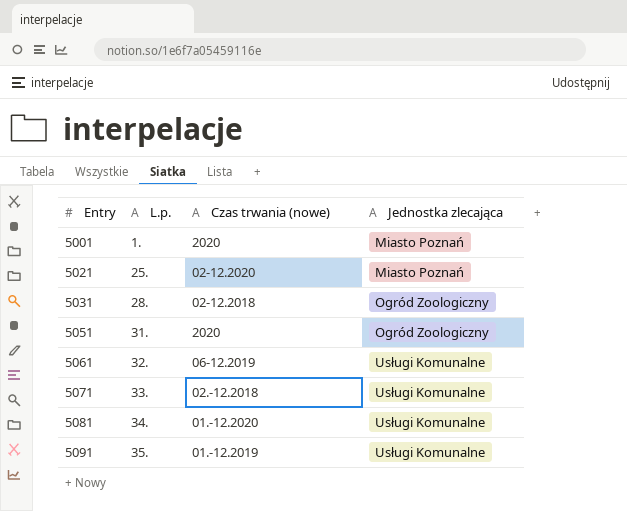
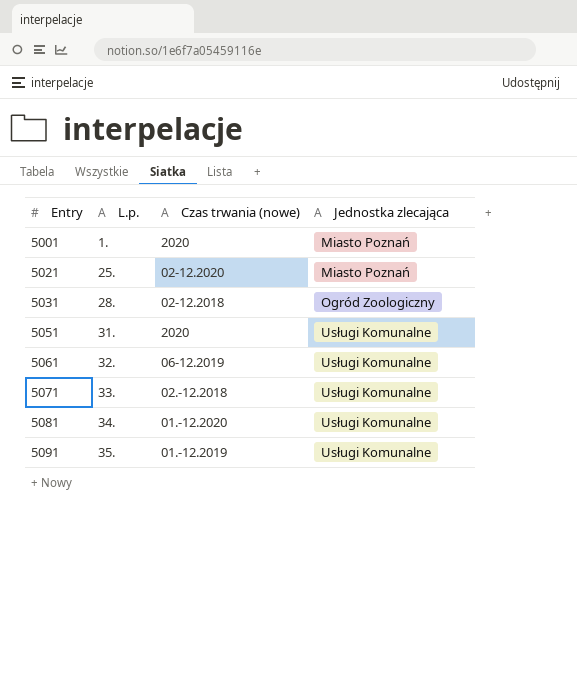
5051 | Jednostka zlecająca: Ogród Zoologiczny -> Usługi Komunalne

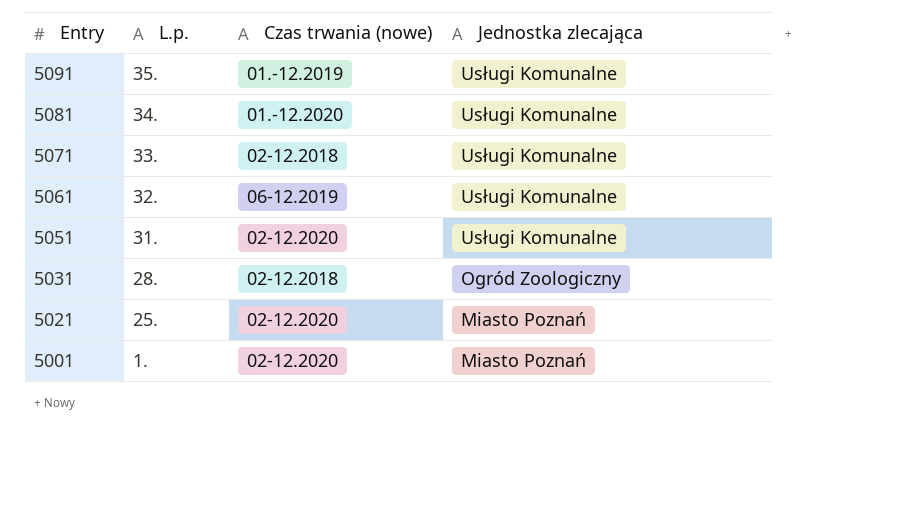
row order: Entry ascending -> Entry descending
5071 | Czas trwania (nowe): 02.-12.2018 -> 02-12.2018
5051 | Czas trwania (nowe): 2020 -> 02-12.2020
5001 | Czas trwania (nowe): 2020 -> 02-12.2020

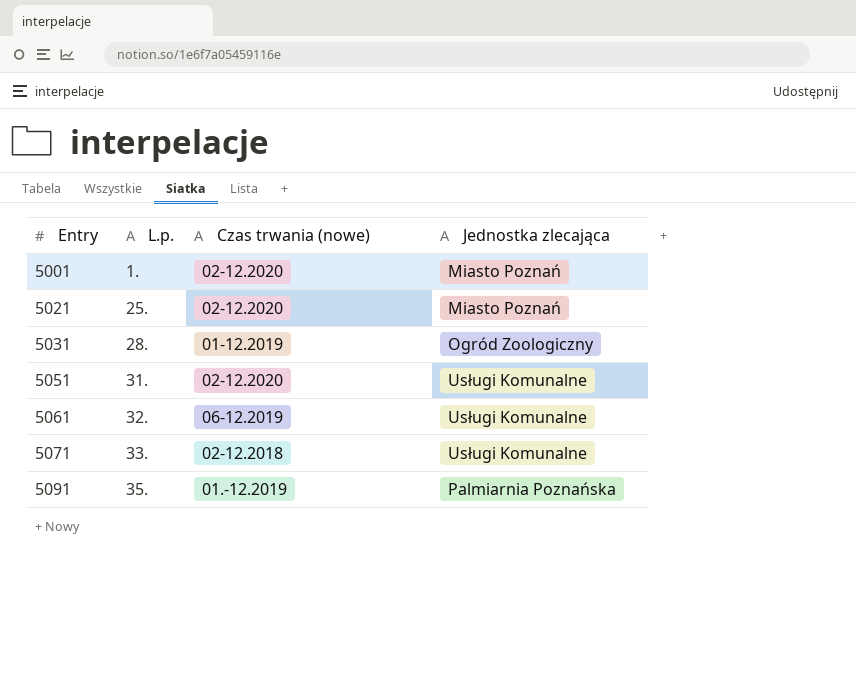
row order: Entry descending -> Entry ascending
row 5081: 34. | 01.-12.2020 | Usługi Komunalne -> none
5031 | Czas trwania (nowe): 02-12.2018 -> 01-12.2019
5091 | Jednostka zlecająca: Usługi Komunalne -> Palmiarnia Poznańska

